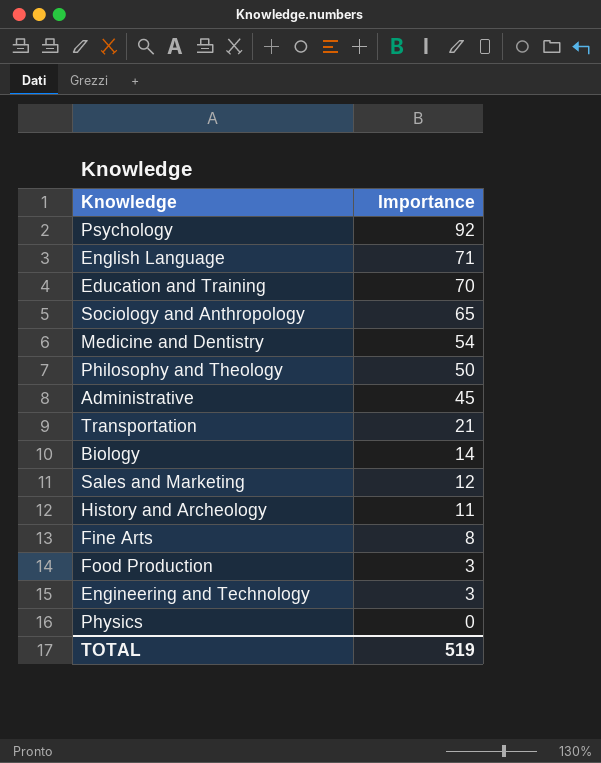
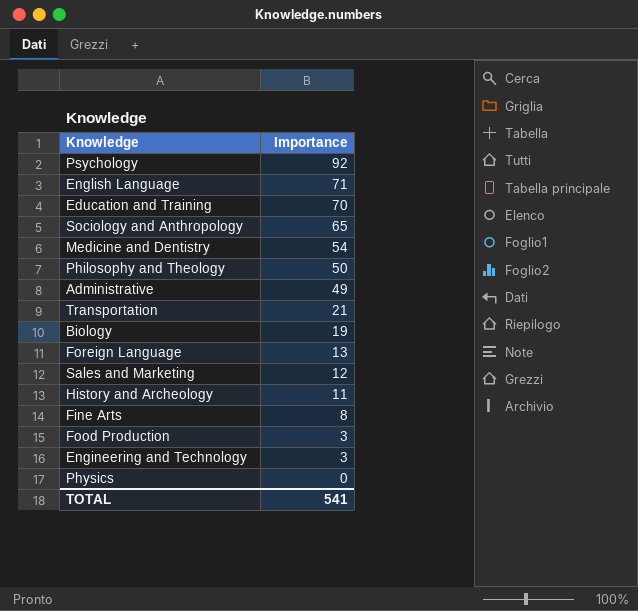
Administrative | Importance: 45 -> 49
Biology | Importance: 14 -> 19
row Foreign Language: none -> 13
TOTAL | Importance: 519 -> 541

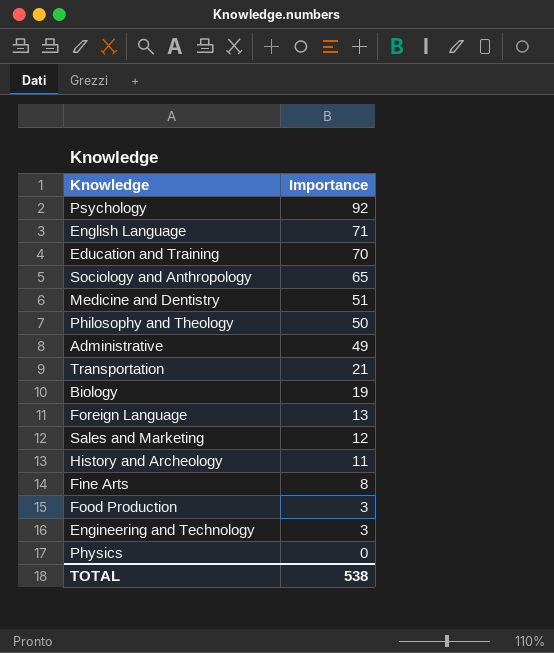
Medicine and Dentistry | Importance: 54 -> 51
TOTAL | Importance: 541 -> 538

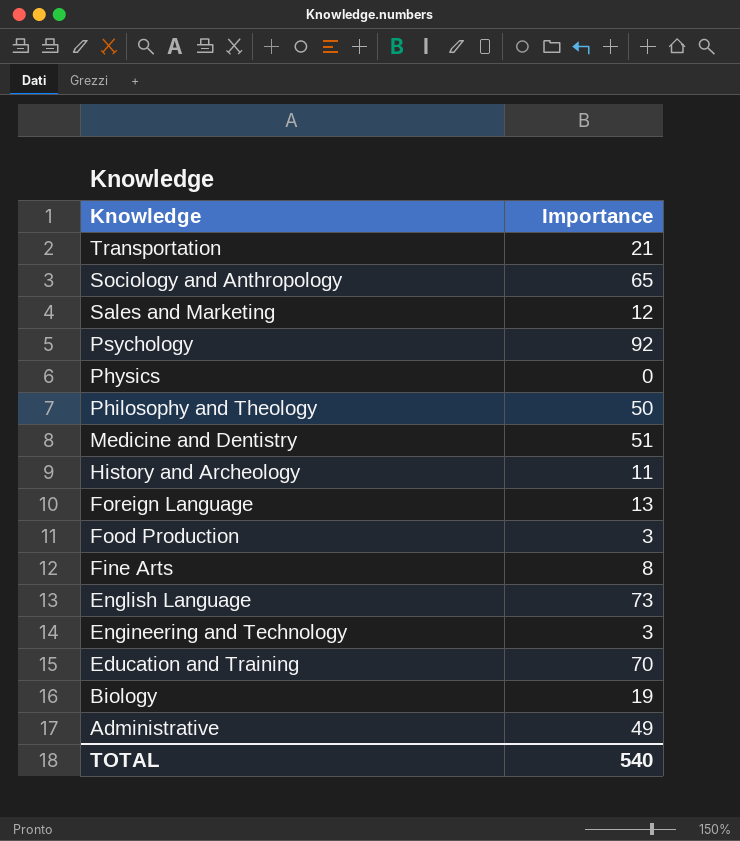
row order: Importance descending -> Knowledge descending
English Language | Importance: 71 -> 73
TOTAL | Importance: 538 -> 540

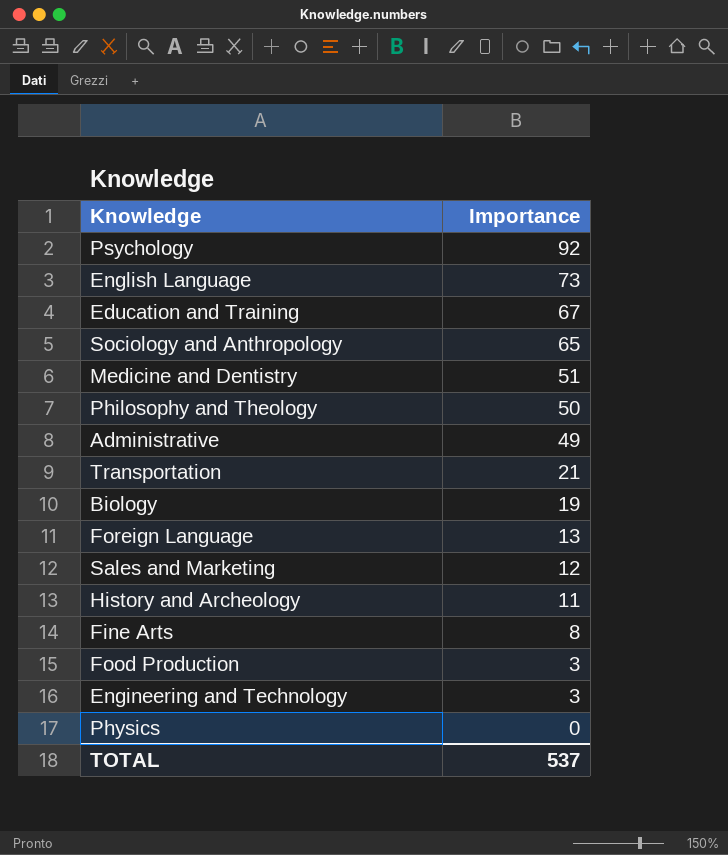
row order: Knowledge descending -> Importance descending
Education and Training | Importance: 70 -> 67
TOTAL | Importance: 540 -> 537

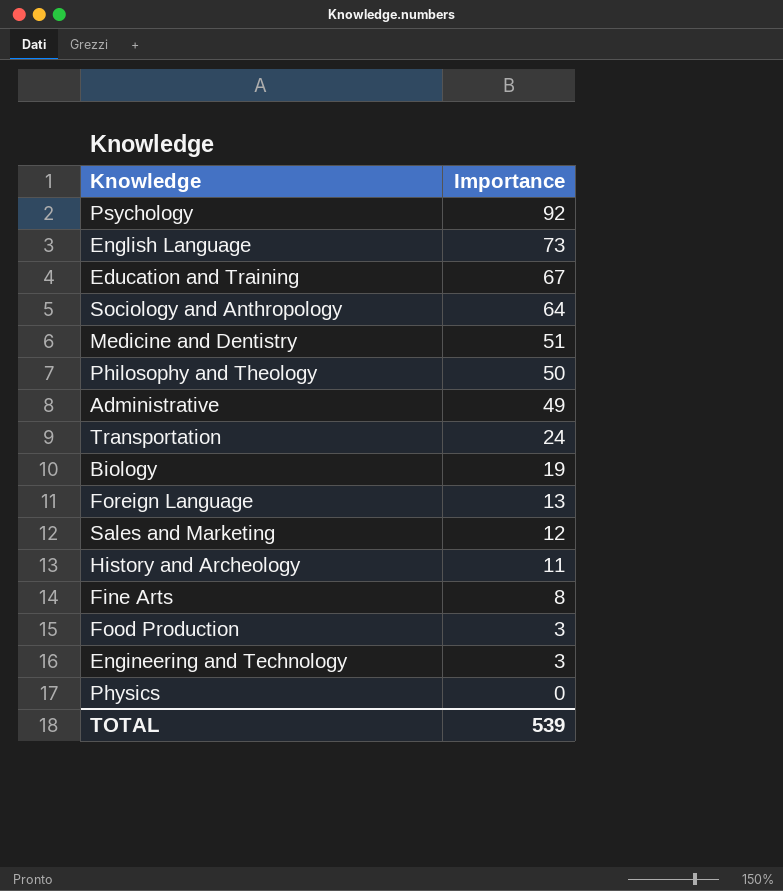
Sociology and Anthropology | Importance: 65 -> 64
Transportation | Importance: 21 -> 24
TOTAL | Importance: 537 -> 539

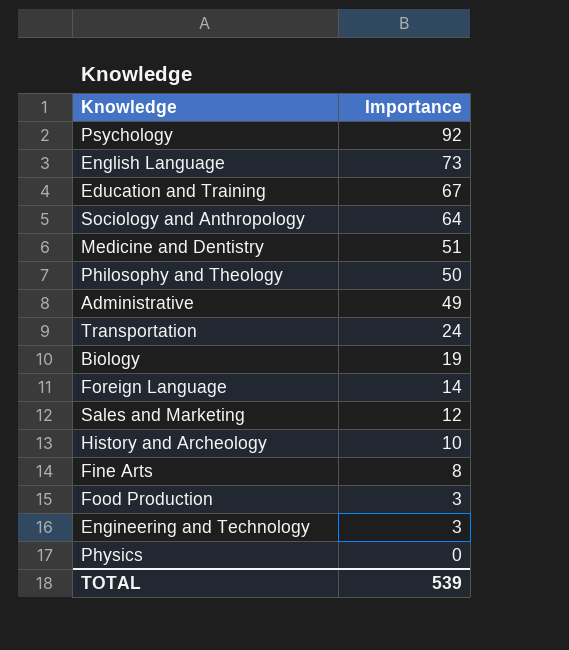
Foreign Language | Importance: 13 -> 14
History and Archeology | Importance: 11 -> 10

